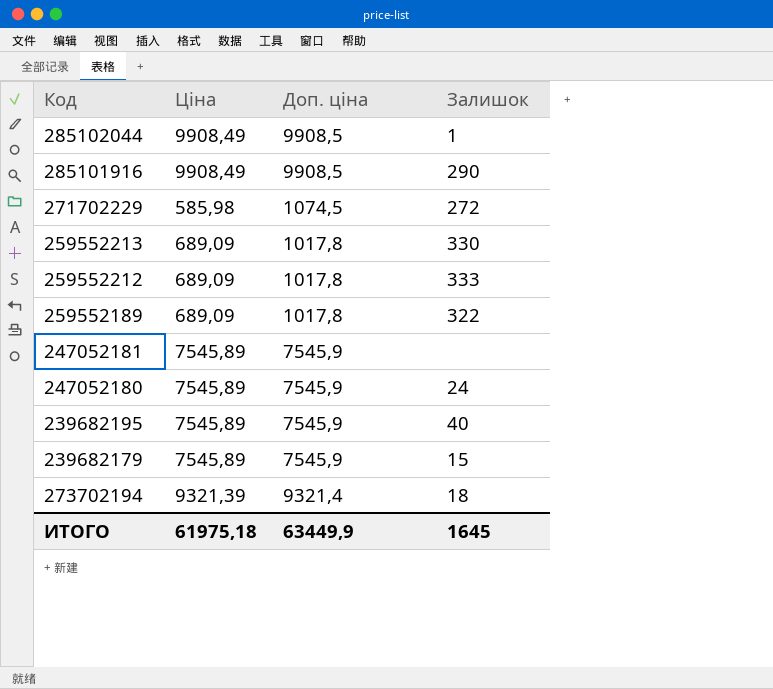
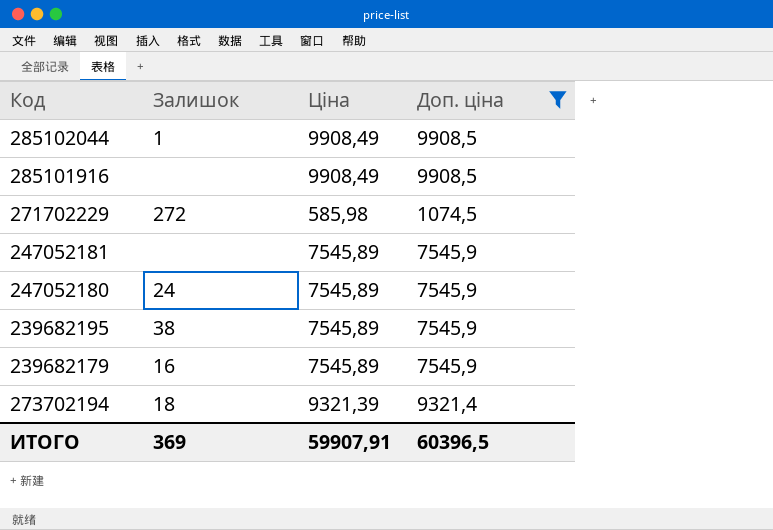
filter: none -> Доп. ціна != 1017,8
column Залишок | position: 4 -> 2
285101916 | Залишок: 290 -> none
239682195 | Залишок: 40 -> 38
239682179 | Залишок: 15 -> 16
ИТОГО | Залишок: 1645 -> 369
ИТОГО | Ціна: 61975,18 -> 59907,91
ИТОГО | Доп. ціна: 63449,9 -> 60396,5

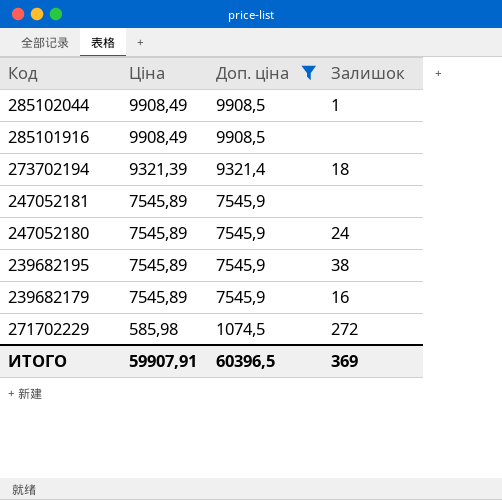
row order: none -> Ціна descending
column Залишок | position: 2 -> 4

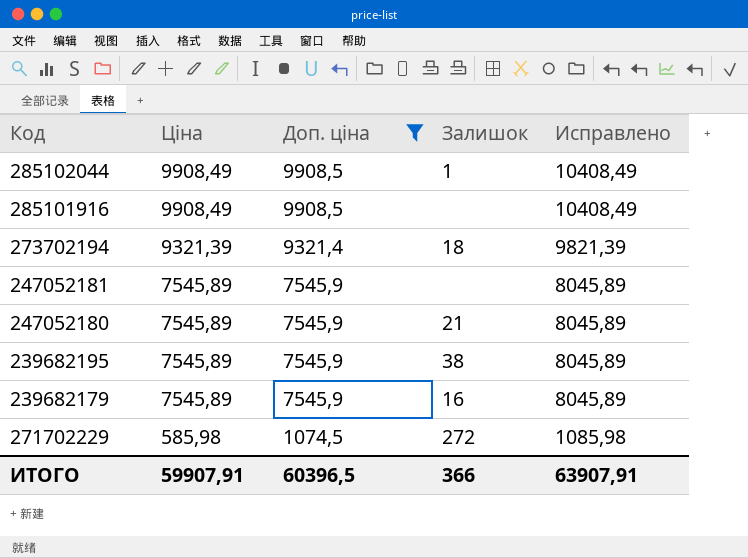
column Исправлено | formula: none -> [Ціна] + 500
247052180 | Залишок: 24 -> 21
ИТОГО | Залишок: 369 -> 366

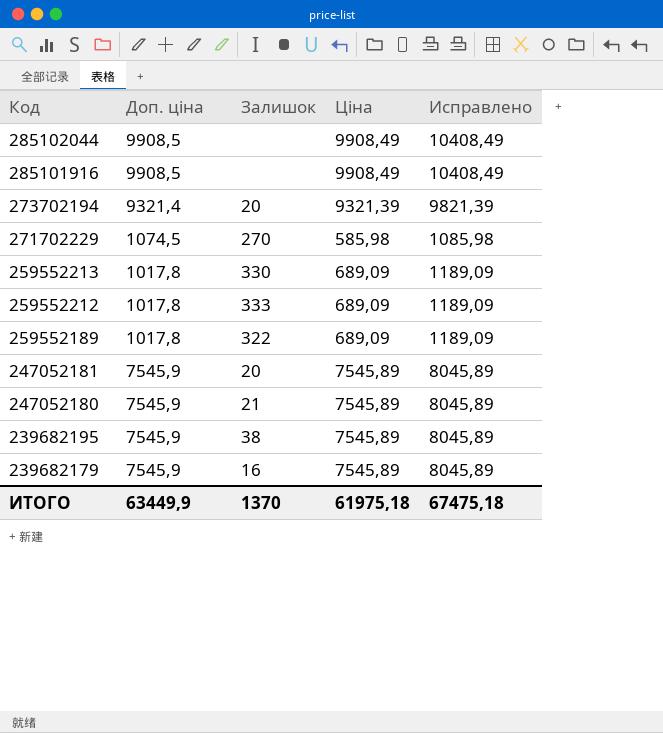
filter: Доп. ціна != 1017,8 -> none
row order: Ціна descending -> Код descending
column Ціна | position: 2 -> 4
285102044 | Залишок: 1 -> none
273702194 | Залишок: 18 -> 20
271702229 | Залишок: 272 -> 270
247052181 | Залишок: none -> 20
ИТОГО | Доп. ціна: 60396,5 -> 63449,9
ИТОГО | Залишок: 366 -> 1370
ИТОГО | Ціна: 59907,91 -> 61975,18
ИТОГО | Исправлено: 63907,91 -> 67475,18

